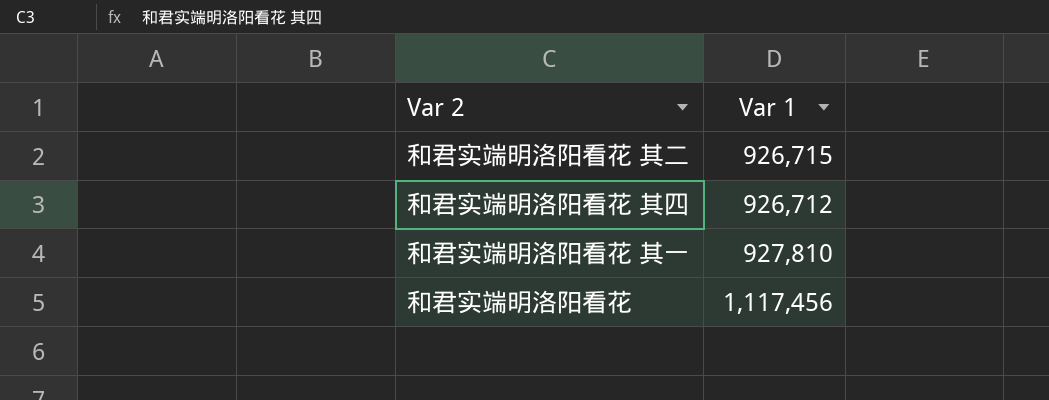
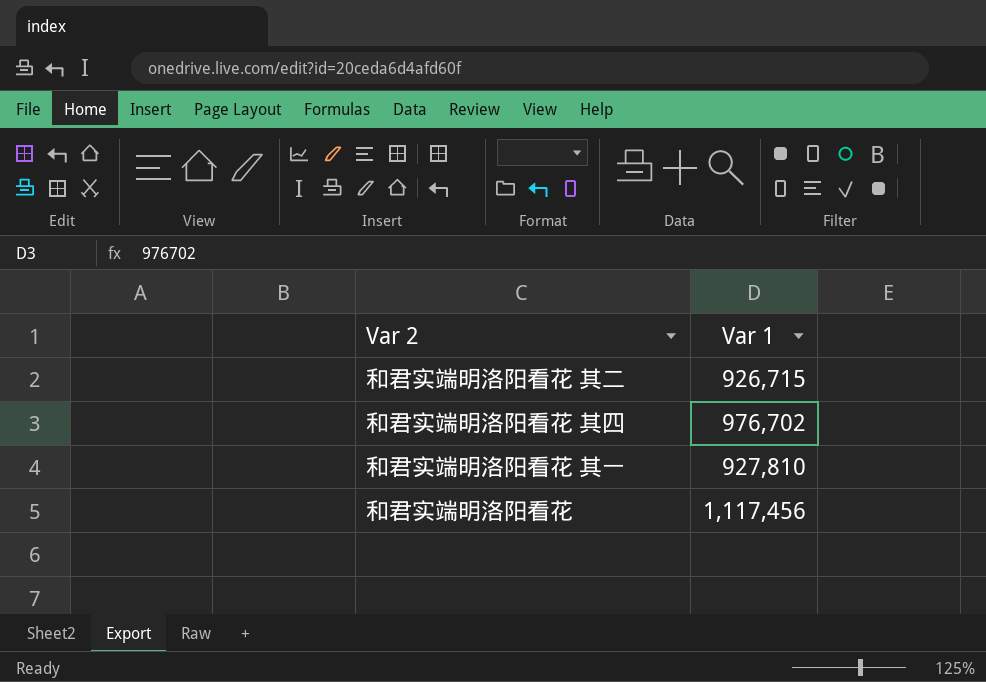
和君实端明洛阳看花 其四 | Var 1: 926,712 -> 976,702

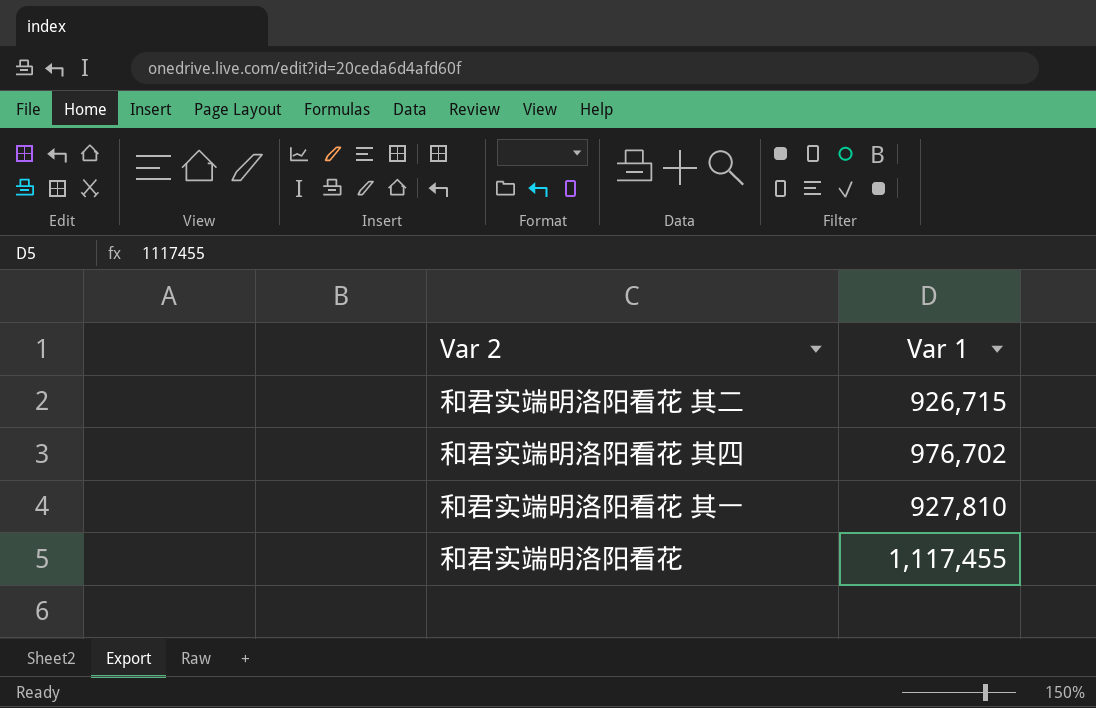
和君实端明洛阳看花 | Var 1: 1,117,456 -> 1,117,455

